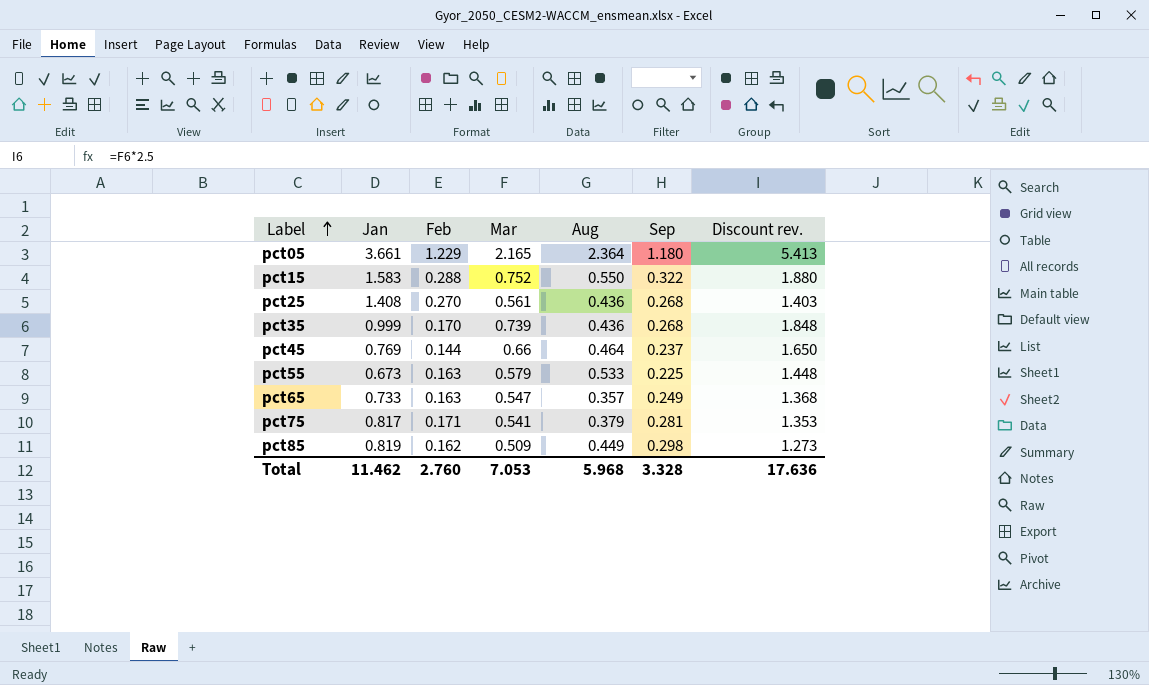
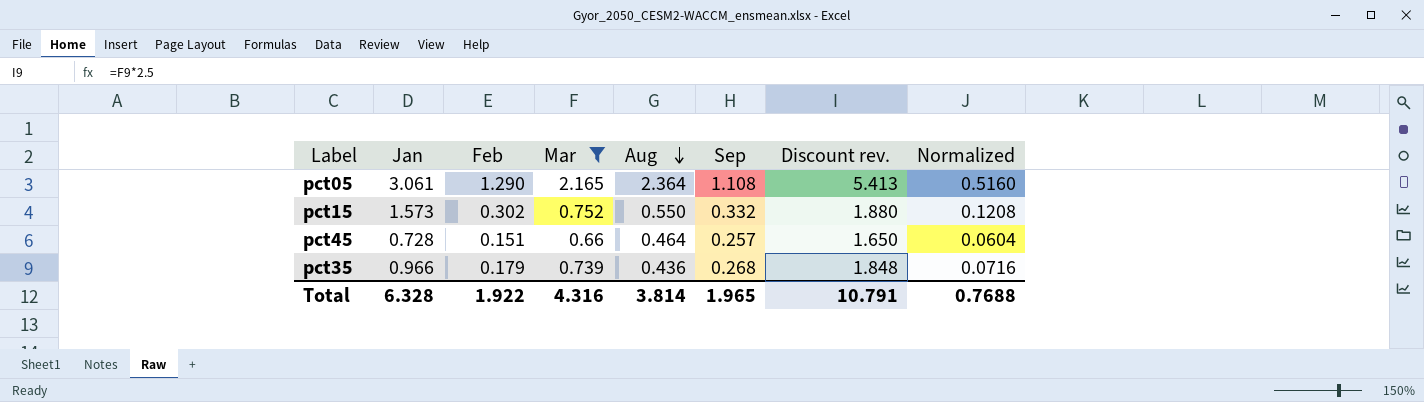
filter: none -> Mar >= 0.66
row order: Label ascending -> Aug descending
column Normalized | formula: none -> [Feb] * 0.4
pct05 | Jan: 3.661 -> 3.061
pct05 | Feb: 1.229 -> 1.290
pct05 | Sep: 1.180 -> 1.108
pct15 | Jan: 1.583 -> 1.573
pct15 | Feb: 0.288 -> 0.302
pct15 | Sep: 0.322 -> 0.332
pct45 | Jan: 0.769 -> 0.728
pct45 | Feb: 0.144 -> 0.151
pct45 | Sep: 0.237 -> 0.257
pct35 | Jan: 0.999 -> 0.966
pct35 | Feb: 0.170 -> 0.179
Total | Jan: 11.462 -> 6.328
Total | Feb: 2.760 -> 1.922
Total | Mar: 7.053 -> 4.316
Total | Aug: 5.968 -> 3.814
Total | Sep: 3.328 -> 1.965
Total | Discount rev.: 17.636 -> 10.791

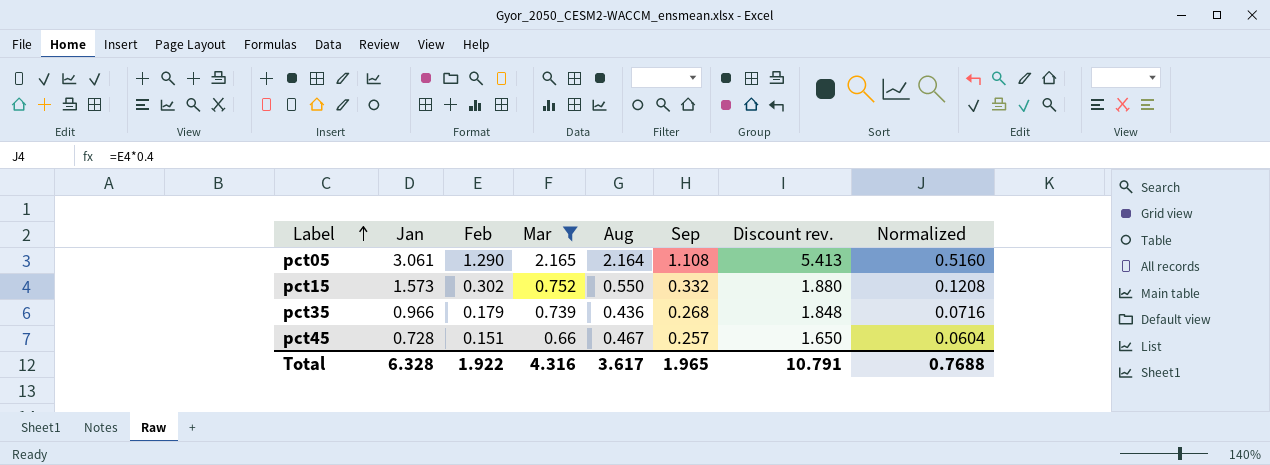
row order: Aug descending -> Label ascending
pct05 | Aug: 2.364 -> 2.164
pct45 | Aug: 0.464 -> 0.467
Total | Aug: 3.814 -> 3.617

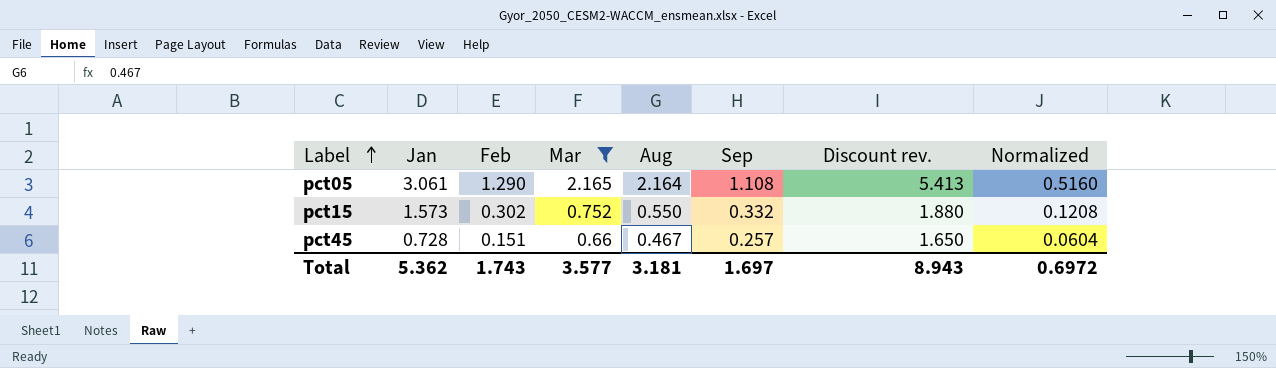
row pct35: 0.966 | 0.179 | 0.739 | 0.436 | 0.268 | 1.848 | 0.0716 -> none
Total | Jan: 6.328 -> 5.362
Total | Feb: 1.922 -> 1.743
Total | Mar: 4.316 -> 3.577
Total | Aug: 3.617 -> 3.181
Total | Sep: 1.965 -> 1.697
Total | Discount rev.: 10.791 -> 8.943
Total | Normalized: 0.7688 -> 0.6972

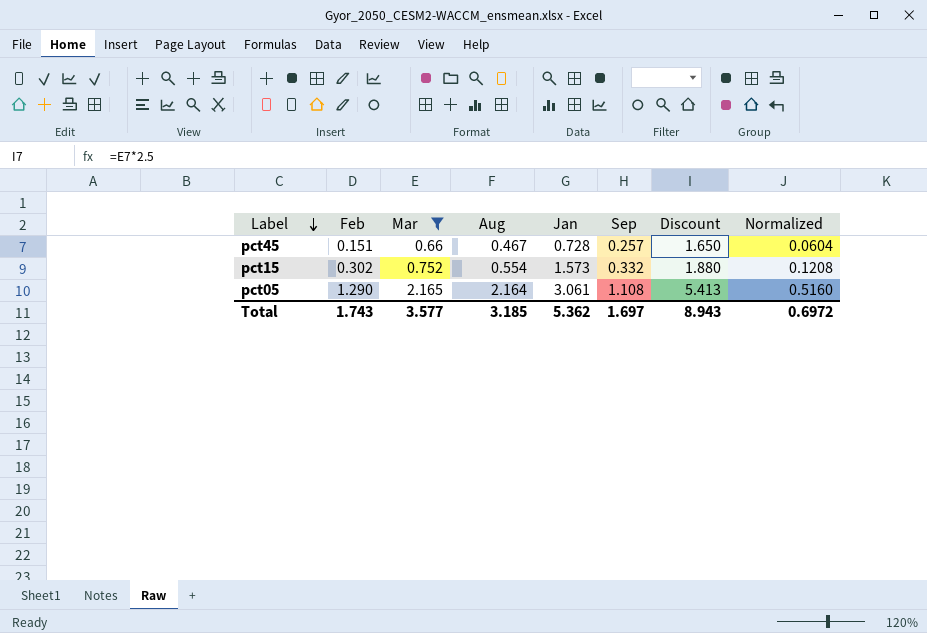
row order: Label ascending -> Label descending
column Jan | position: 2 -> 5
column name: Discount rev. -> Discount
pct15 | Aug: 0.550 -> 0.554
Total | Aug: 3.181 -> 3.185

